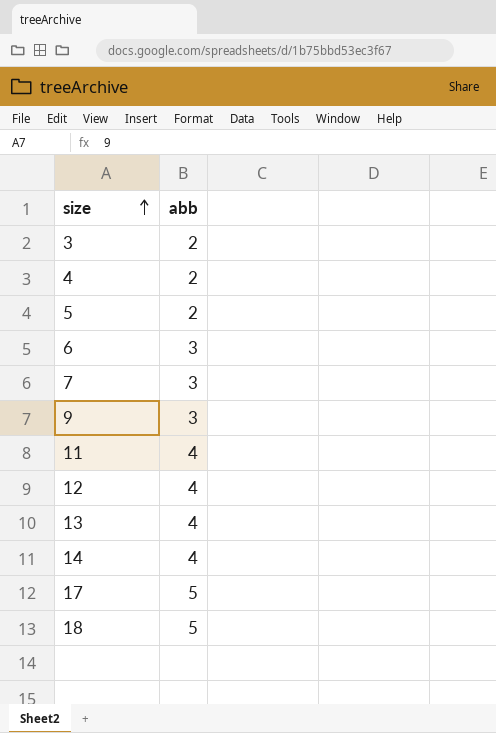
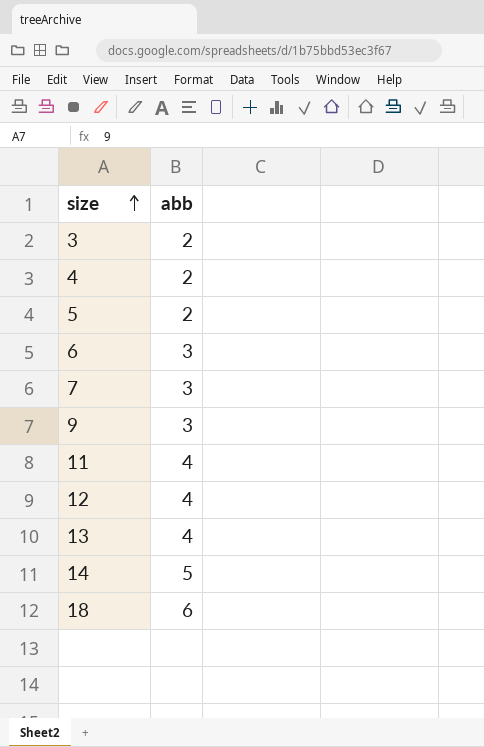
row 17: 5 -> none
14 | abb: 4 -> 5
18 | abb: 5 -> 6

